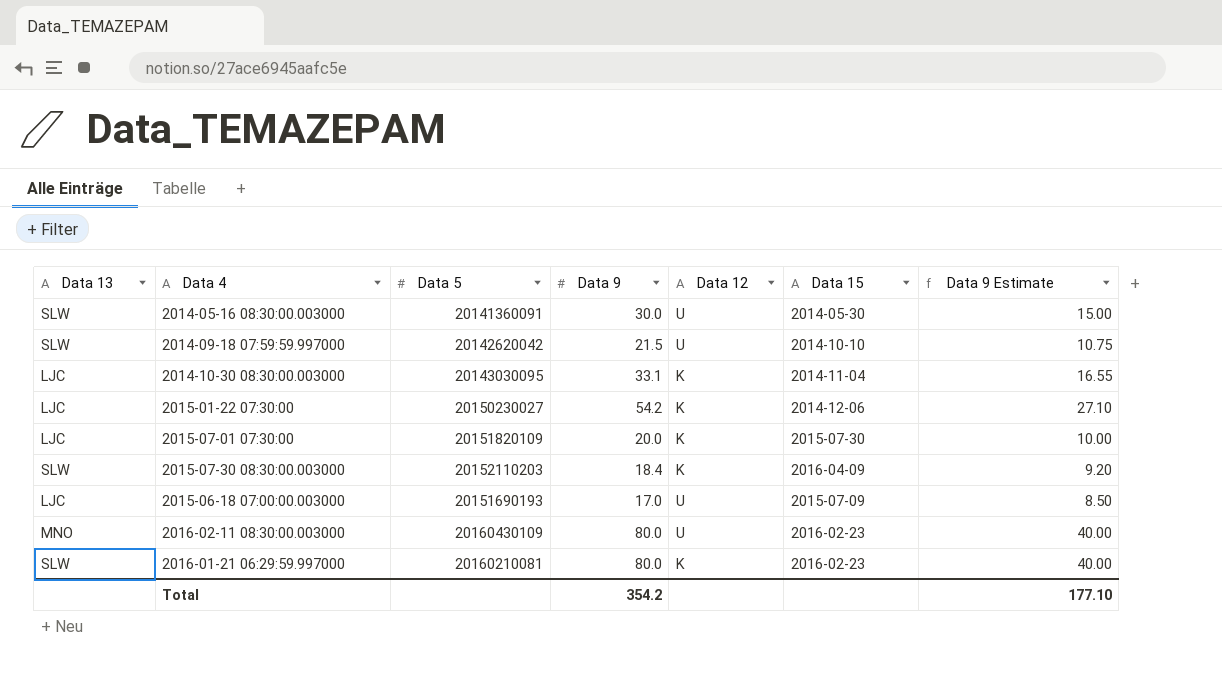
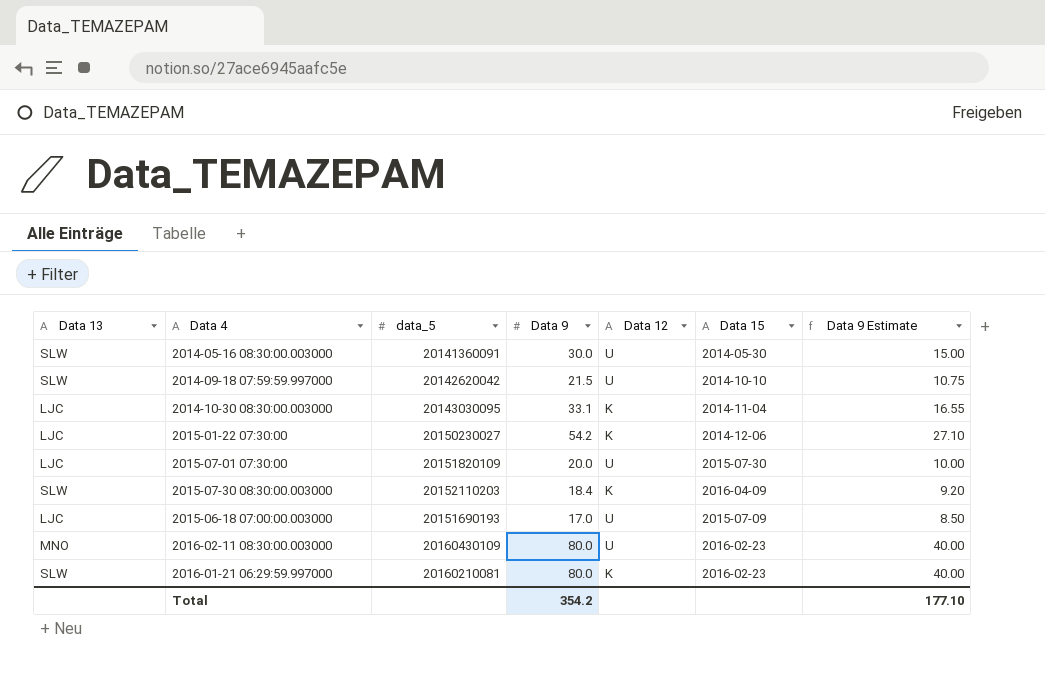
column name: Data 5 -> data_5
2015-07-01 07:30:00 | Data 12: K -> U

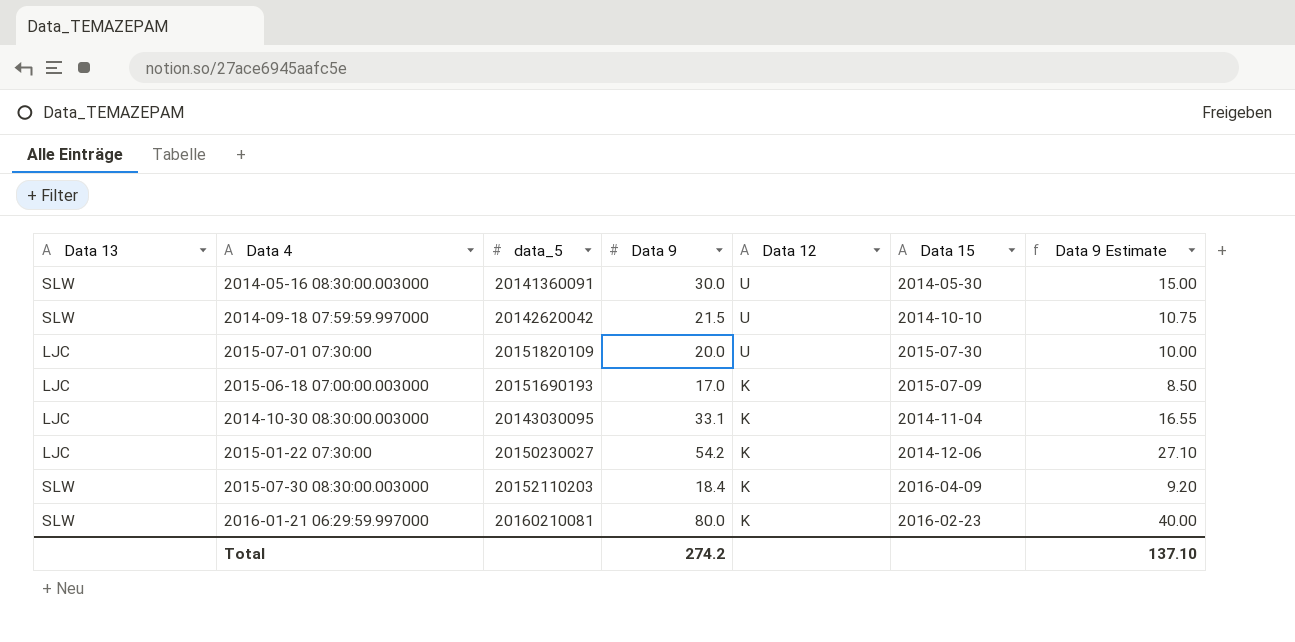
row order: none -> Data 12 descending
row 2016-02-11 08:30:00.003000: MNO | 20160430109 | 80.0 | U | 2016-02-23 | 40.00 -> none
2015-06-18 07:00:00.003000 | Data 12: U -> K
Total | Data 9: 354.2 -> 274.2
Total | Data 9 Estimate: 177.10 -> 137.10

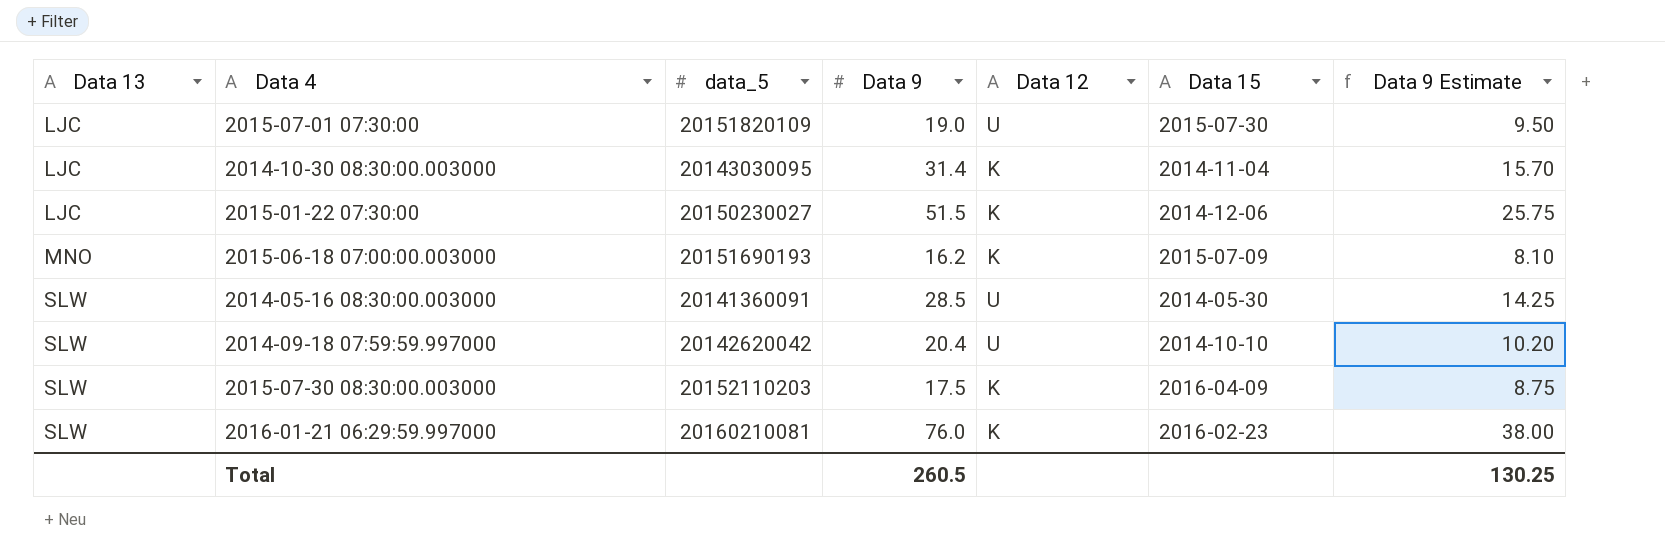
row order: Data 12 descending -> Data 13 ascending
2015-07-01 07:30:00 | Data 9: 20.0 -> 19.0
2015-07-01 07:30:00 | Data 9 Estimate: 10.00 -> 9.50
2014-10-30 08:30:00.003000 | Data 9: 33.1 -> 31.4
2014-10-30 08:30:00.003000 | Data 9 Estimate: 16.55 -> 15.70
2015-01-22 07:30:00 | Data 9: 54.2 -> 51.5
2015-01-22 07:30:00 | Data 9 Estimate: 27.10 -> 25.75
2015-06-18 07:00:00.003000 | Data 13: LJC -> MNO
2015-06-18 07:00:00.003000 | Data 9: 17.0 -> 16.2
2015-06-18 07:00:00.003000 | Data 9 Estimate: 8.50 -> 8.10
2014-05-16 08:30:00.003000 | Data 9: 30.0 -> 28.5
2014-05-16 08:30:00.003000 | Data 9 Estimate: 15.00 -> 14.25
2014-09-18 07:59:59.997000 | Data 9: 21.5 -> 20.4
2014-09-18 07:59:59.997000 | Data 9 Estimate: 10.75 -> 10.20
2015-07-30 08:30:00.003000 | Data 9: 18.4 -> 17.5
2015-07-30 08:30:00.003000 | Data 9 Estimate: 9.20 -> 8.75
2016-01-21 06:29:59.997000 | Data 9: 80.0 -> 76.0
2016-01-21 06:29:59.997000 | Data 9 Estimate: 40.00 -> 38.00
Total | Data 9: 274.2 -> 260.5
Total | Data 9 Estimate: 137.10 -> 130.25

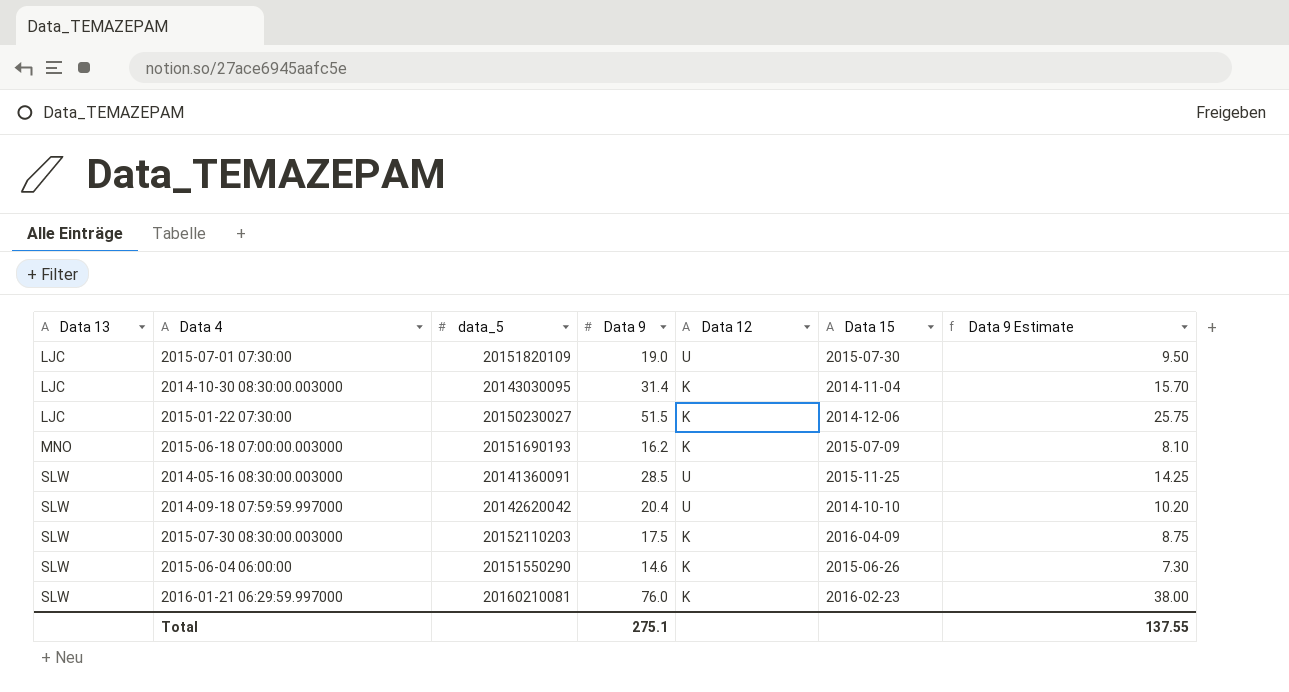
2014-05-16 08:30:00.003000 | Data 15: 2014-05-30 -> 2015-11-25
row 2015-06-04 06:00:00: none -> SLW | 20151550290 | 14.6 | K | 2015-06-26 | 7.30
Total | Data 9: 260.5 -> 275.1
Total | Data 9 Estimate: 130.25 -> 137.55

